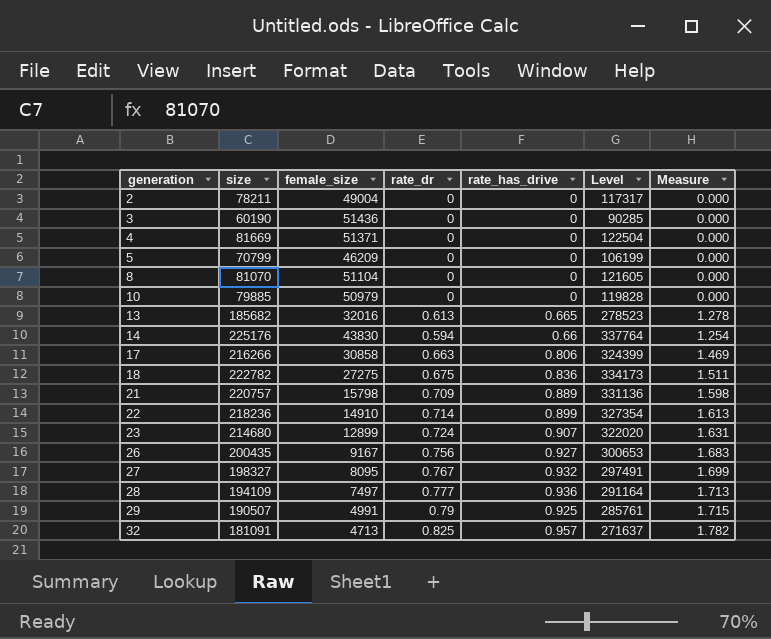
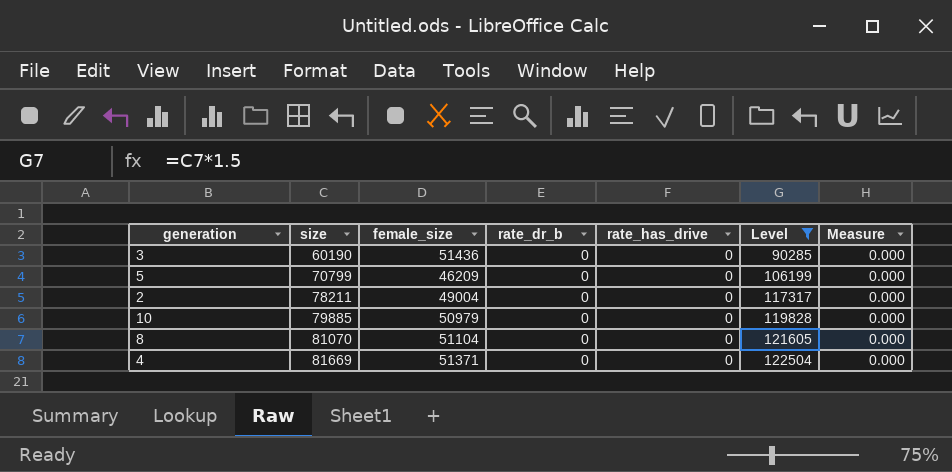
filter: none -> Level <= 122504
row order: generation ascending -> size ascending
column name: rate_dr -> rate_dr_b

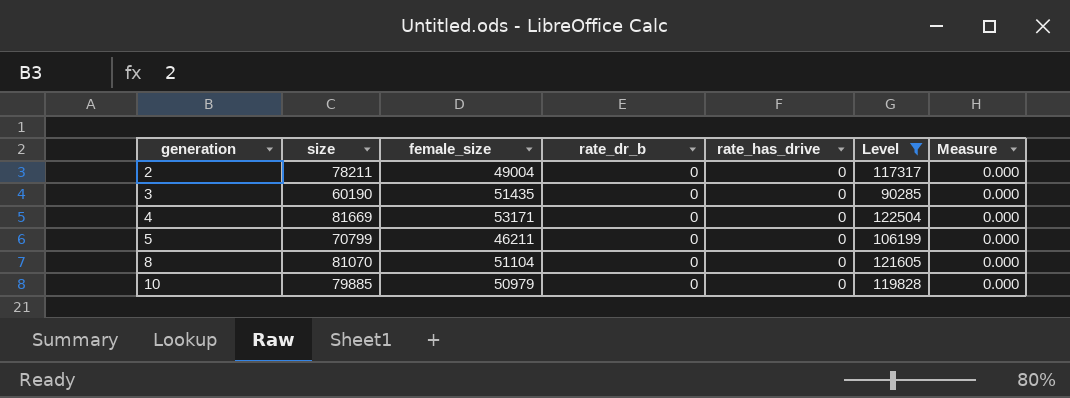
row order: size ascending -> generation ascending
3 | female_size: 51436 -> 51435
4 | female_size: 51371 -> 53171
5 | female_size: 46209 -> 46211

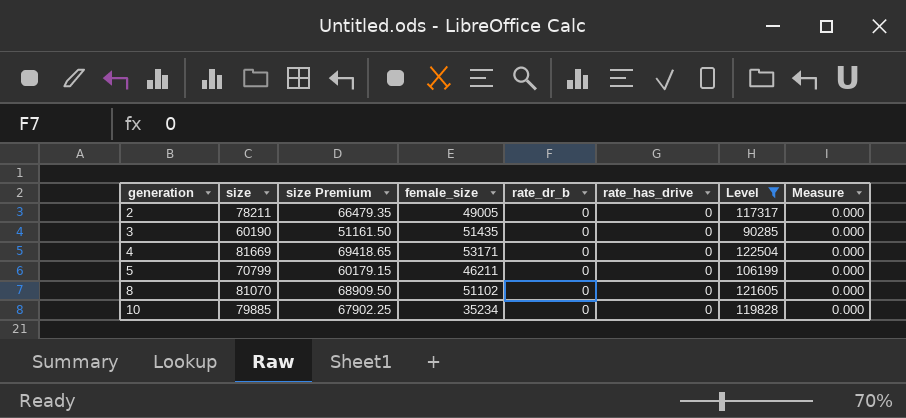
column size Premium | formula: none -> [size] * 0.85
2 | female_size: 49004 -> 49005
8 | female_size: 51104 -> 51102
10 | female_size: 50979 -> 35234

